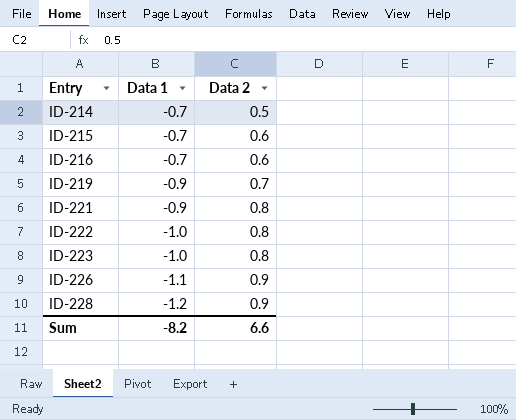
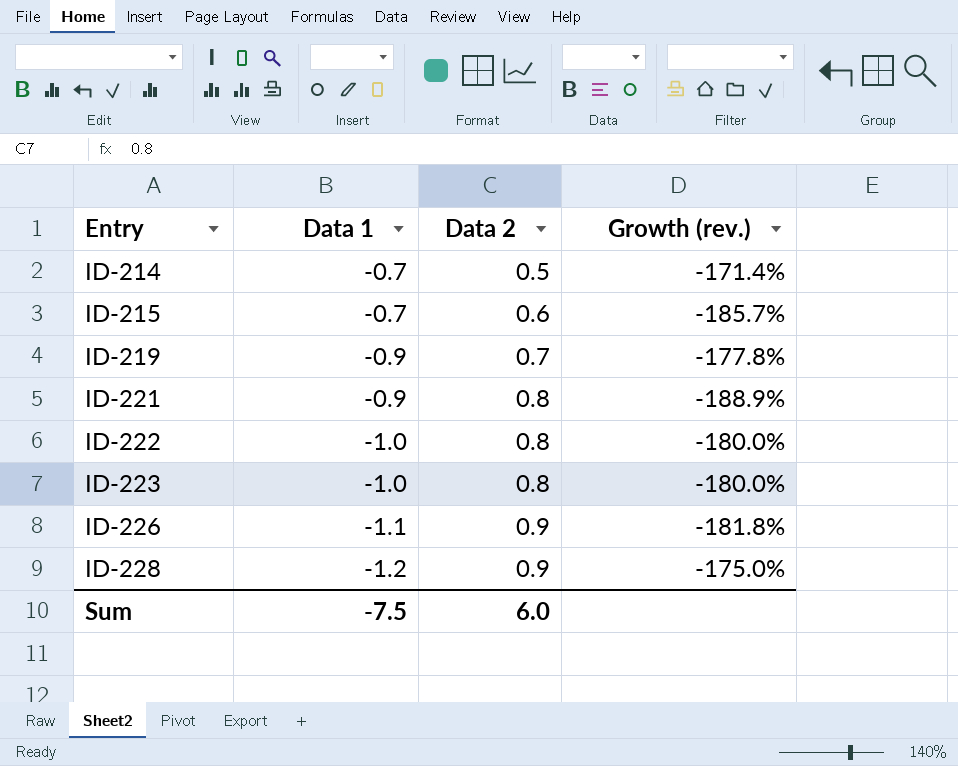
column Growth (rev.) | formula: none -> ([Data 2] - [Data 1]) / [Data 1]
row ID-216: -0.7 | 0.6 -> none
Sum | Data 1: -8.2 -> -7.5
Sum | Data 2: 6.6 -> 6.0

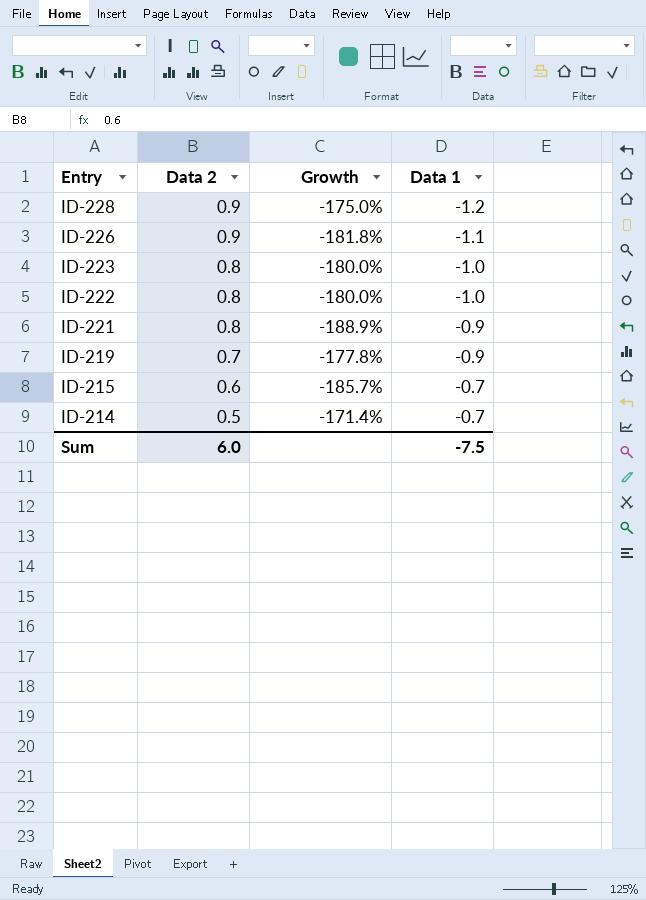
row order: Entry ascending -> Entry descending
column name: Growth (rev.) -> Growth
column Data 1 | position: 2 -> 4

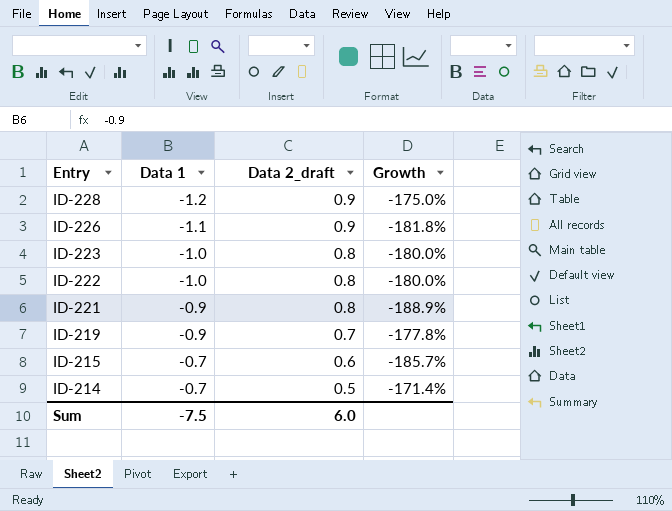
column Data 1 | position: 4 -> 2
column name: Data 2 -> Data 2_draft

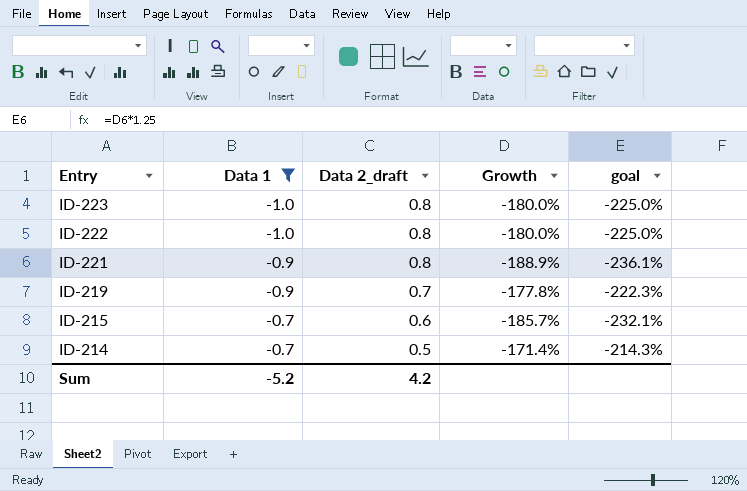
filter: none -> Data 1 >= -1.0
column goal | formula: none -> [Growth] * 1.25
Sum | Data 1: -7.5 -> -5.2
Sum | Data 2_draft: 6.0 -> 4.2

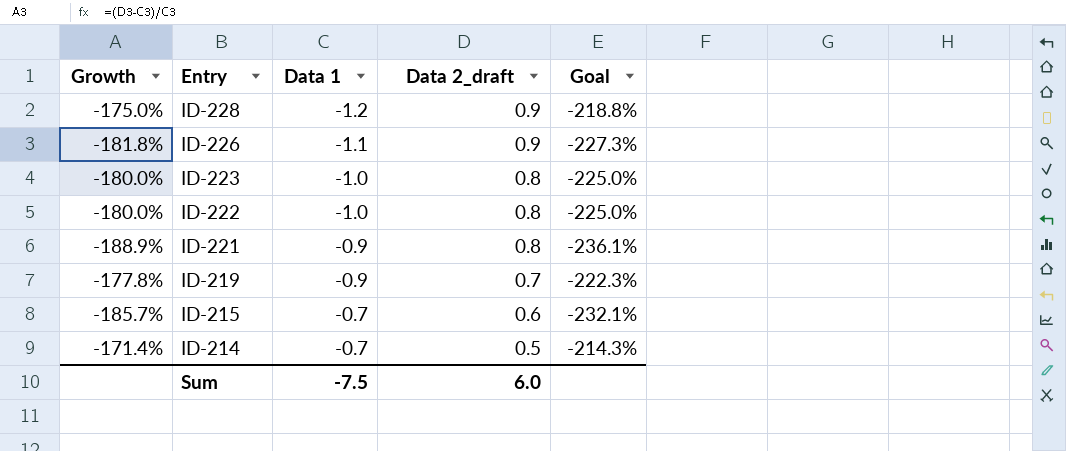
filter: Data 1 >= -1.0 -> none
column Growth | position: 4 -> 1
column name: goal -> Goal
Sum | Data 1: -5.2 -> -7.5
Sum | Data 2_draft: 4.2 -> 6.0

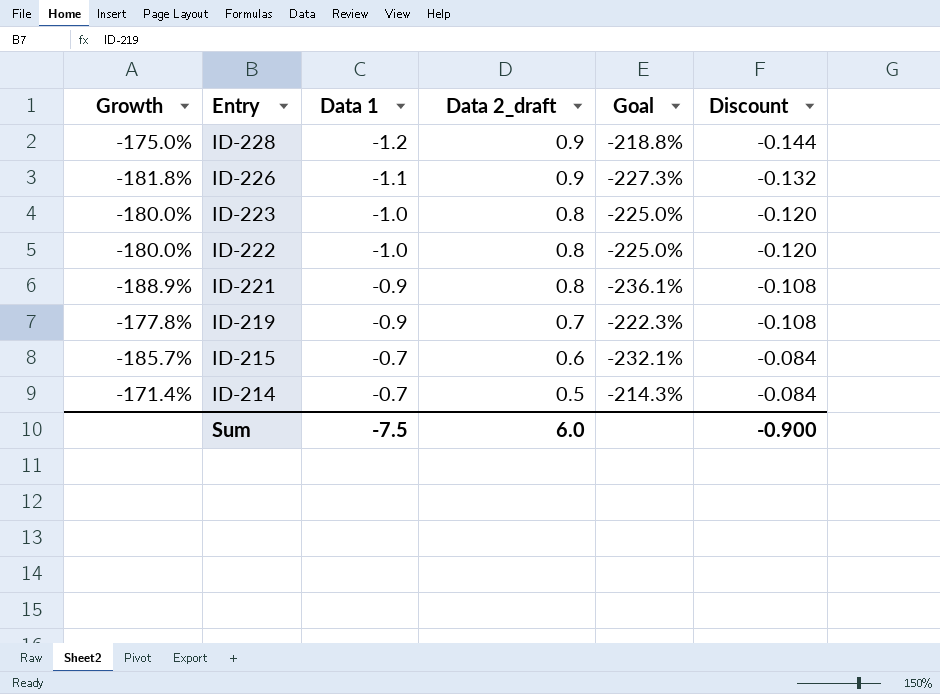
column Discount | formula: none -> [Data 1] * 0.12

